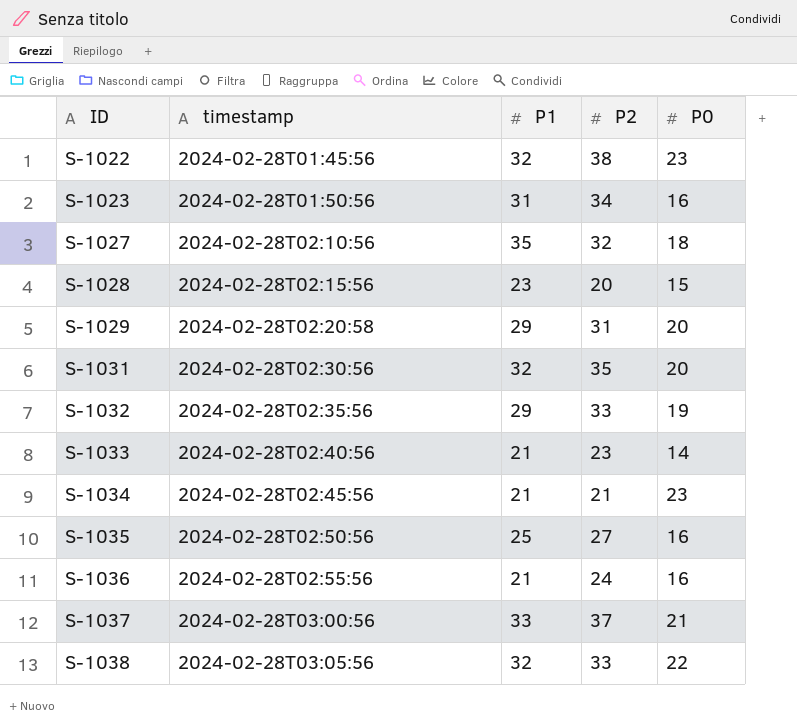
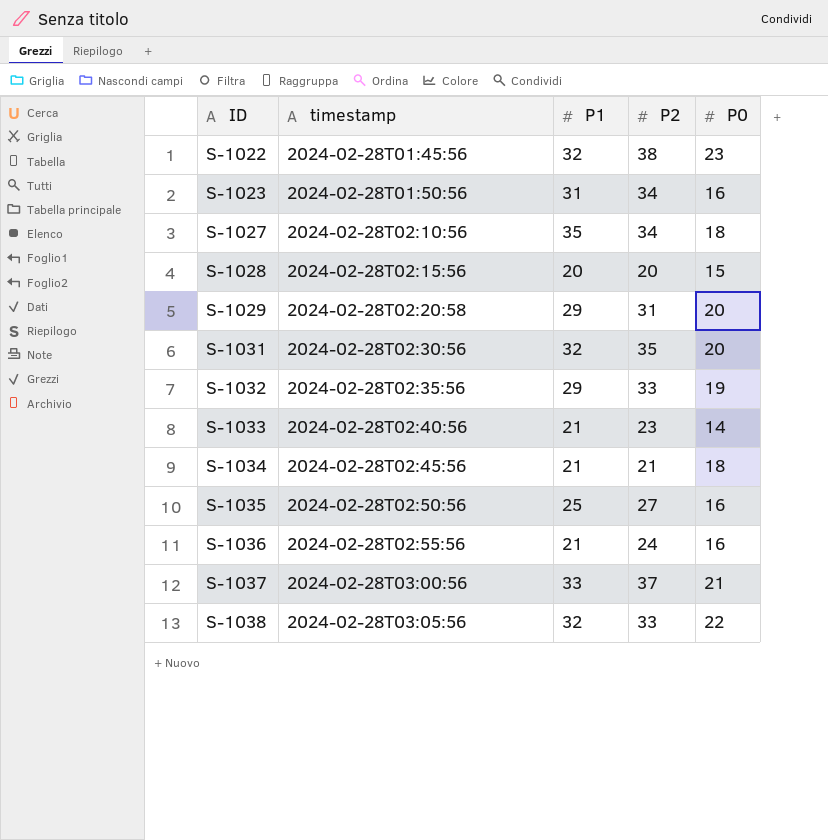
S-1027 | P2: 32 -> 34
S-1028 | P1: 23 -> 20
S-1034 | P0: 23 -> 18

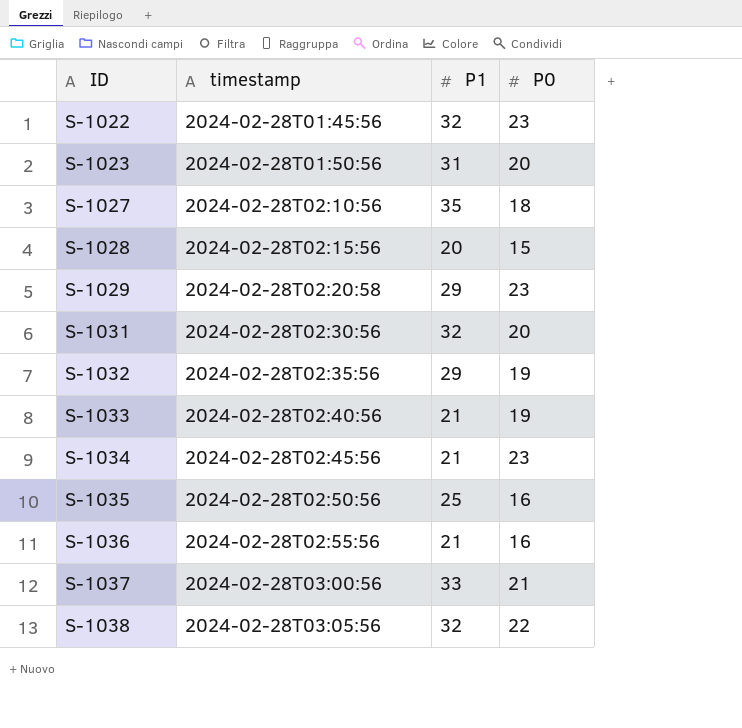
column P2 | position: 4 -> none
S-1023 | P0: 16 -> 20
S-1029 | P0: 20 -> 23
S-1033 | P0: 14 -> 19
S-1034 | P0: 18 -> 23

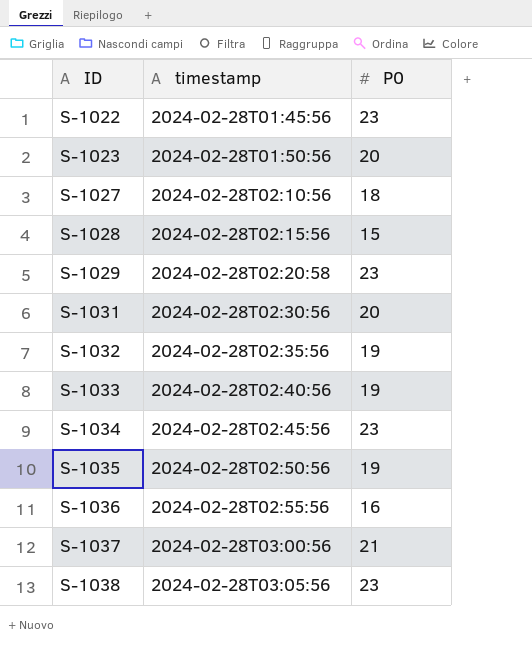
column P1 | position: 3 -> none
S-1035 | P0: 16 -> 19
S-1038 | P0: 22 -> 23

